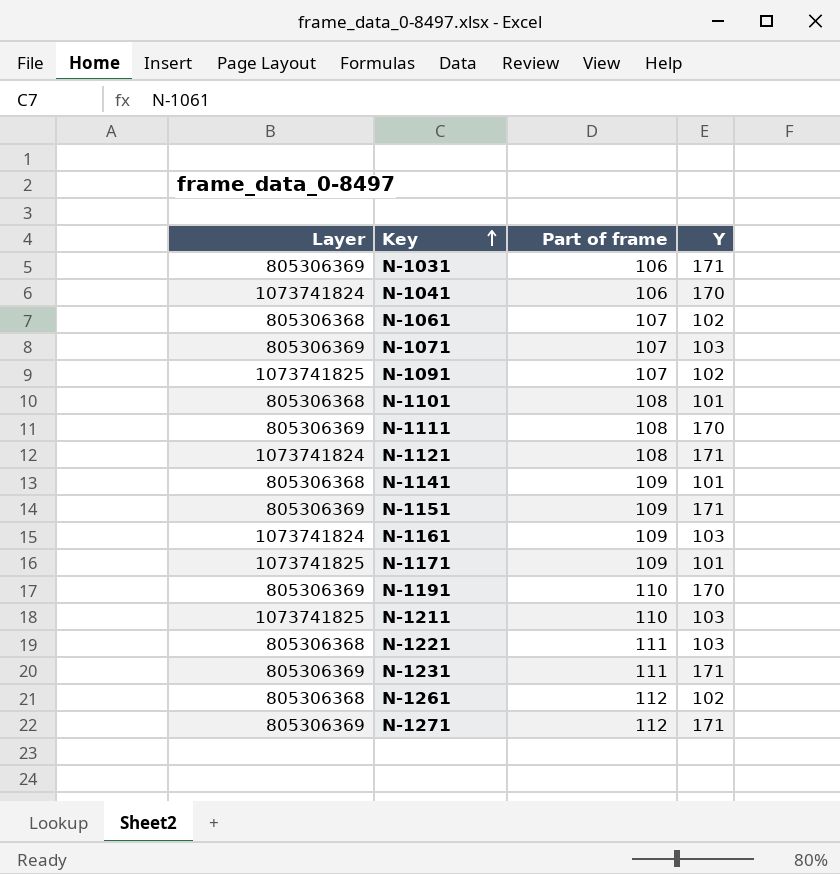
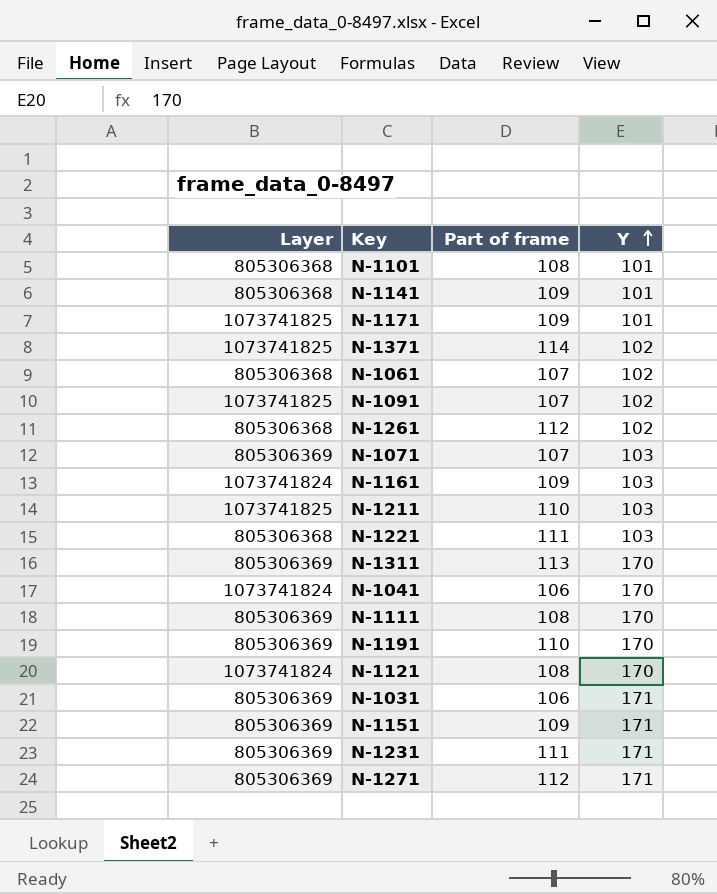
row order: Key ascending -> Y ascending
row N-1371: none -> 1073741825 | 114 | 102
row N-1311: none -> 805306369 | 113 | 170
N-1121 | Y: 171 -> 170

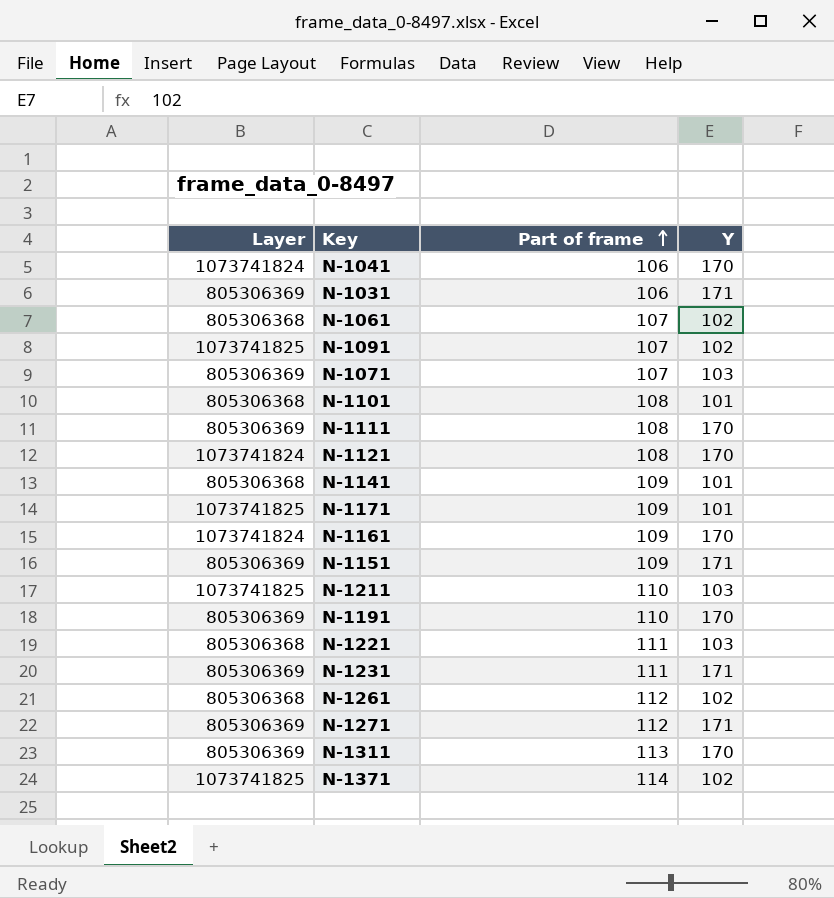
row order: Y ascending -> Part of frame ascending
N-1161 | Y: 103 -> 170

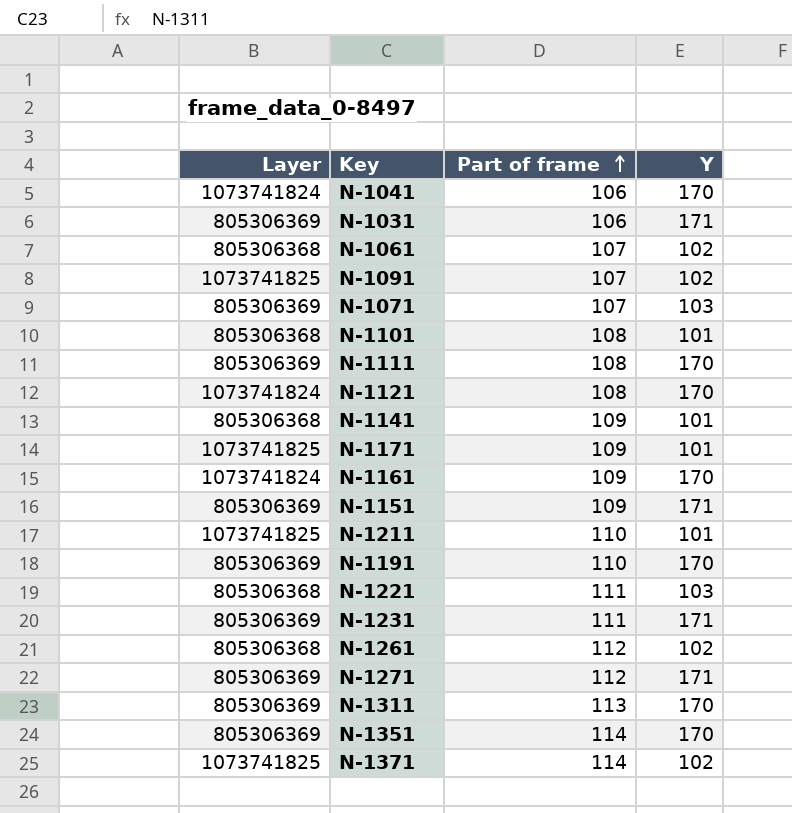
N-1211 | Y: 103 -> 101
row N-1351: none -> 805306369 | 114 | 170

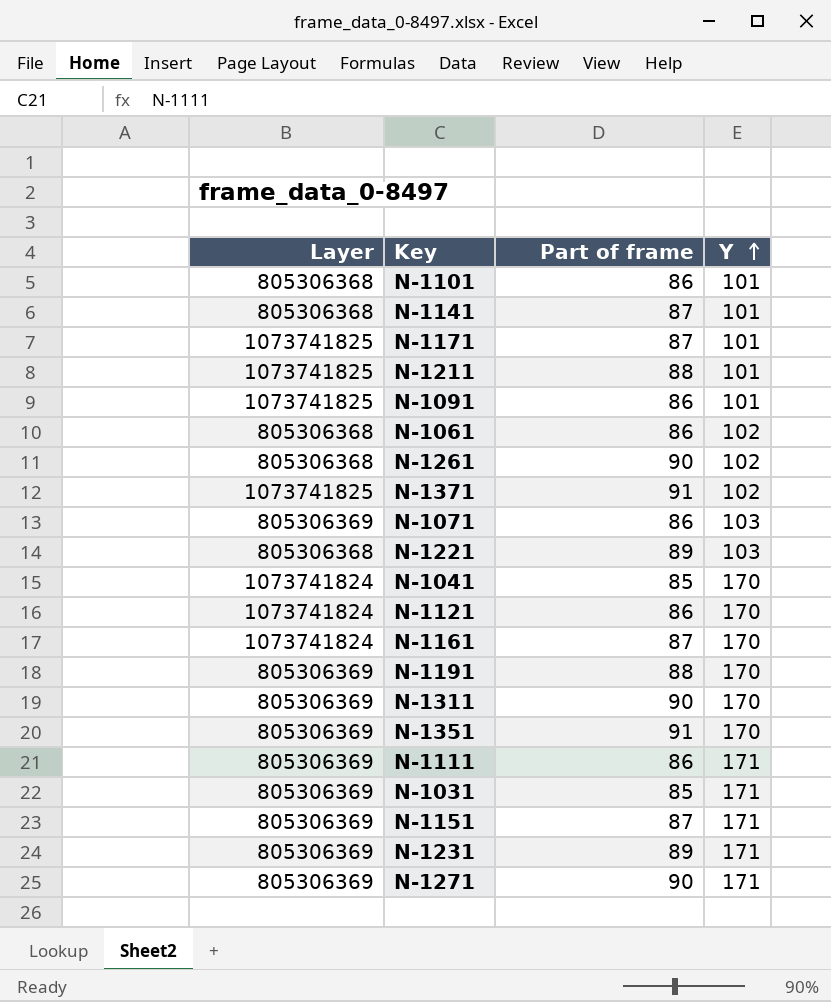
row order: Part of frame ascending -> Y ascending
N-1101 | Part of frame: 108 -> 86
N-1141 | Part of frame: 109 -> 87
N-1171 | Part of frame: 109 -> 87
N-1211 | Part of frame: 110 -> 88
N-1091 | Part of frame: 107 -> 86
N-1091 | Y: 102 -> 101
N-1061 | Part of frame: 107 -> 86
N-1261 | Part of frame: 112 -> 90
N-1371 | Part of frame: 114 -> 91
N-1071 | Part of frame: 107 -> 86
N-1221 | Part of frame: 111 -> 89
N-1041 | Part of frame: 106 -> 85
N-1121 | Part of frame: 108 -> 86
N-1161 | Part of frame: 109 -> 87
N-1191 | Part of frame: 110 -> 88
N-1311 | Part of frame: 113 -> 90
N-1351 | Part of frame: 114 -> 91
N-1111 | Part of frame: 108 -> 86
N-1111 | Y: 170 -> 171
N-1031 | Part of frame: 106 -> 85
N-1151 | Part of frame: 109 -> 87
N-1231 | Part of frame: 111 -> 89
N-1271 | Part of frame: 112 -> 90

